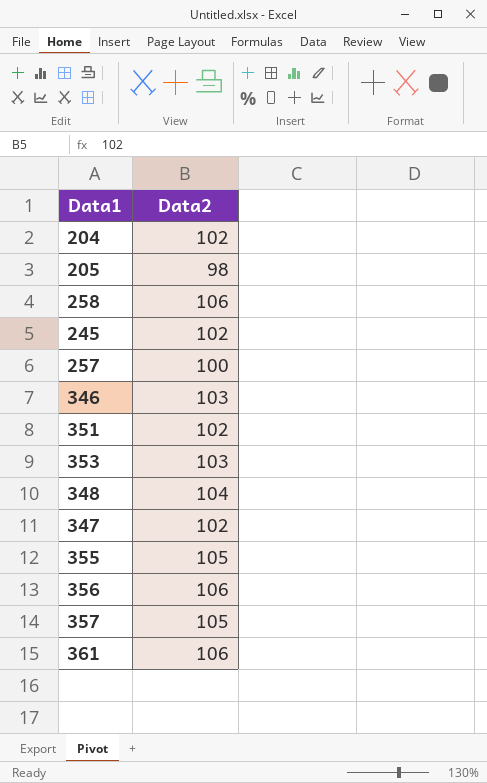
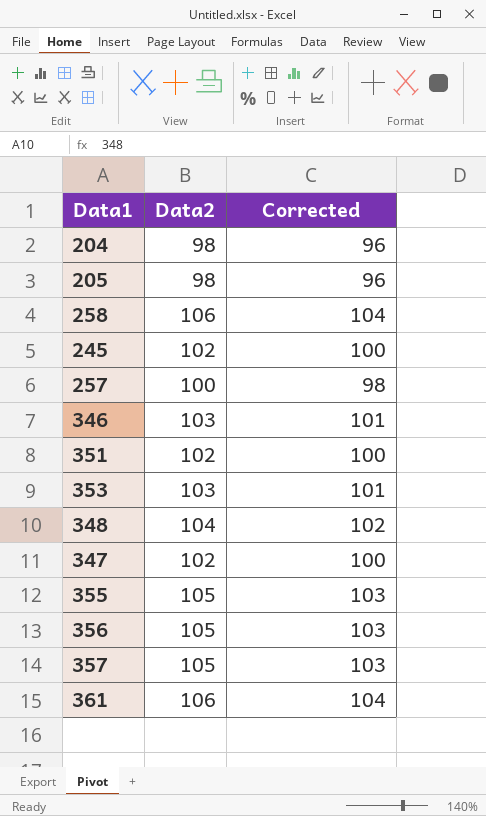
column Corrected | formula: none -> [Data2] - 2
204 | Data2: 102 -> 98
356 | Data2: 106 -> 105

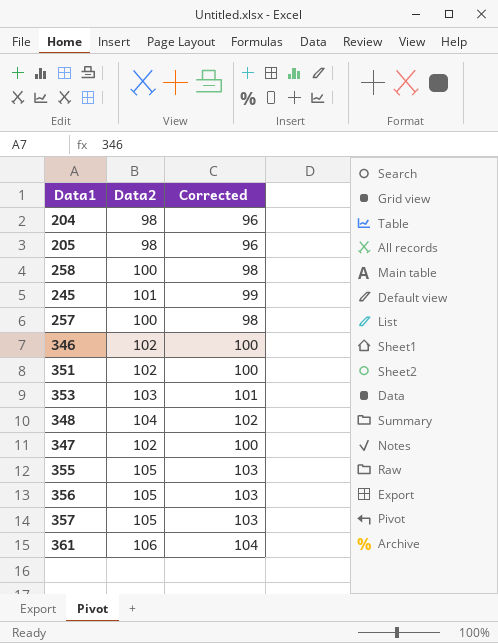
258 | Data2: 106 -> 100
258 | Corrected: 104 -> 98
245 | Data2: 102 -> 101
245 | Corrected: 100 -> 99
346 | Data2: 103 -> 102
346 | Corrected: 101 -> 100

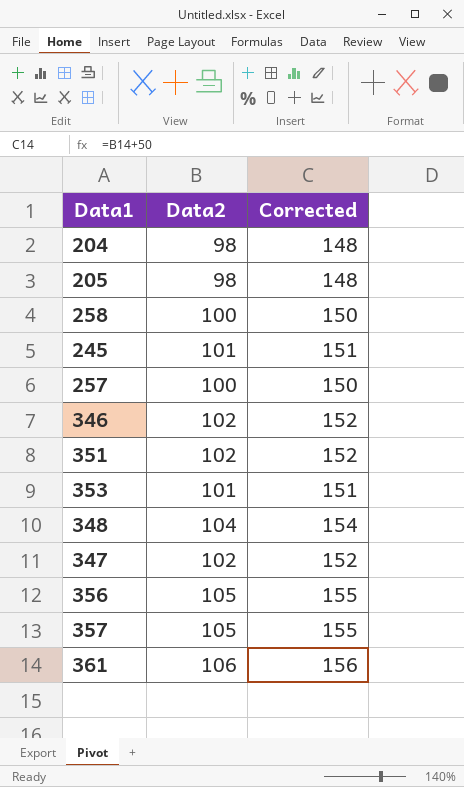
column Corrected | formula: [Data2] - 2 -> [Data2] + 50
row 355: 105 | 103 -> none
353 | Data2: 103 -> 101

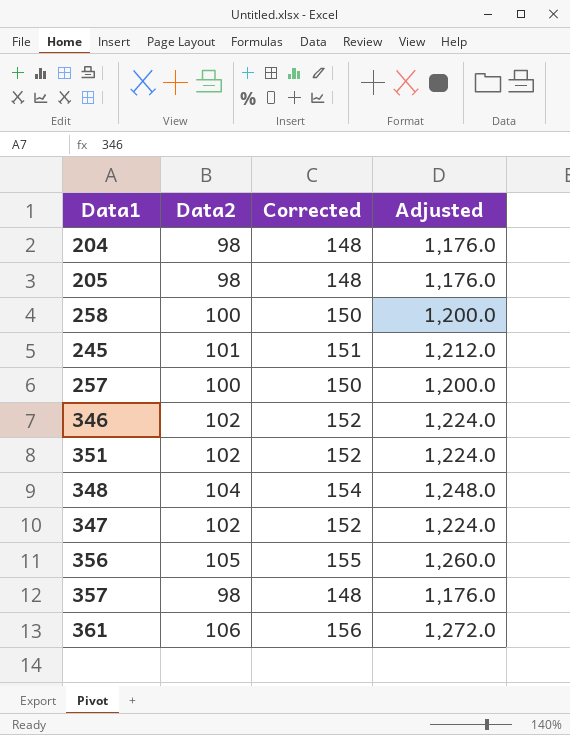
column Adjusted | formula: none -> [Data2] * 12
row 353: 101 | 151 -> none
357 | Data2: 105 -> 98
357 | Corrected: 155 -> 148

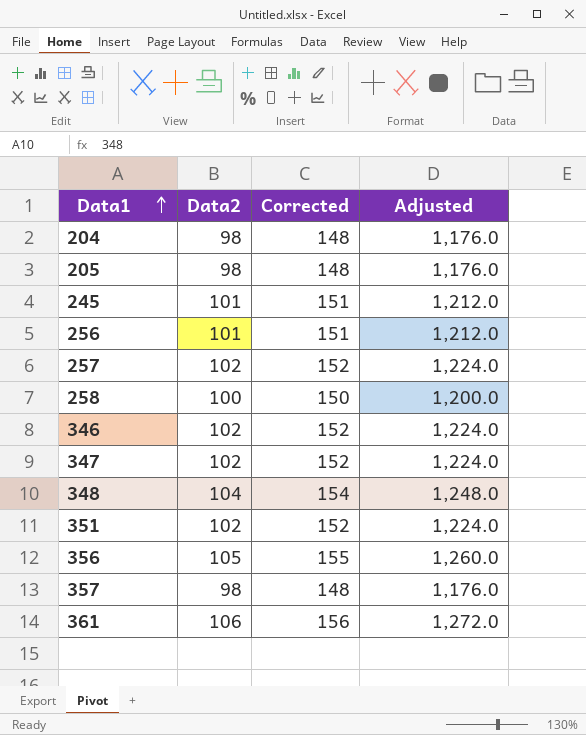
row order: none -> Data1 ascending
row 256: none -> 101 | 151 | 1,212.0
257 | Data2: 100 -> 102
257 | Corrected: 150 -> 152
257 | Adjusted: 1,200.0 -> 1,224.0

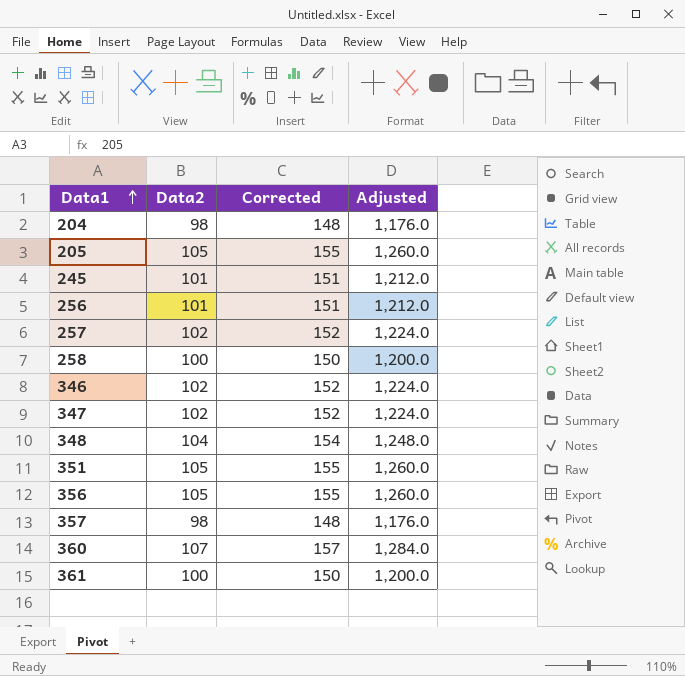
205 | Data2: 98 -> 105
205 | Corrected: 148 -> 155
205 | Adjusted: 1,176.0 -> 1,260.0
351 | Data2: 102 -> 105
351 | Corrected: 152 -> 155
351 | Adjusted: 1,224.0 -> 1,260.0
row 360: none -> 107 | 157 | 1,284.0
361 | Data2: 106 -> 100
361 | Corrected: 156 -> 150
361 | Adjusted: 1,272.0 -> 1,200.0

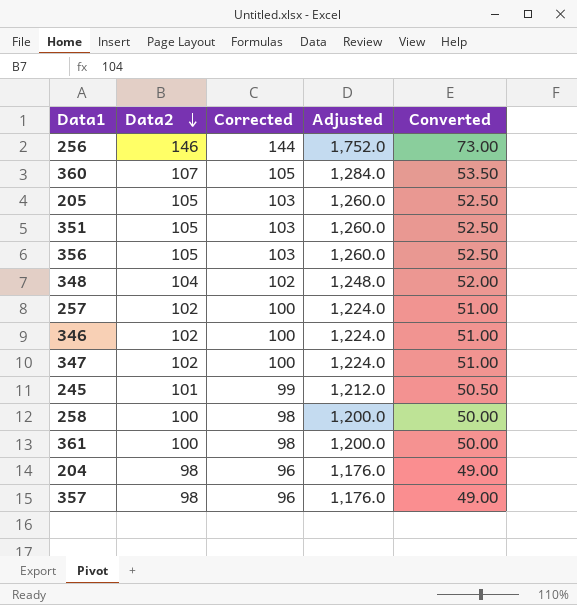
row order: Data1 ascending -> Data2 descending
column Corrected | formula: [Data2] + 50 -> [Data2] - 2
column Converted | formula: none -> [Data2] * 0.5
256 | Data2: 101 -> 146
256 | Adjusted: 1,212.0 -> 1,752.0

